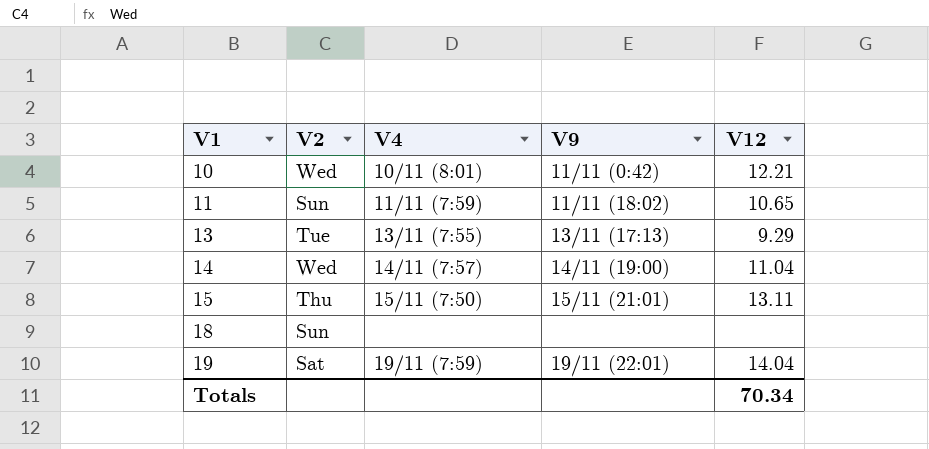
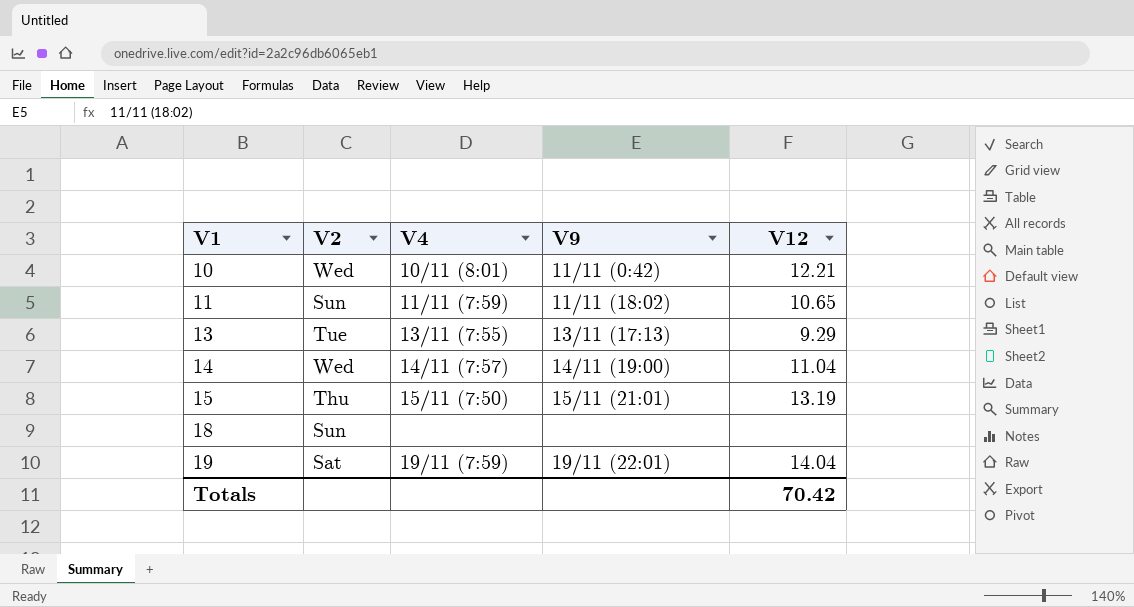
15 | V12: 13.11 -> 13.19
Totals | V12: 70.34 -> 70.42

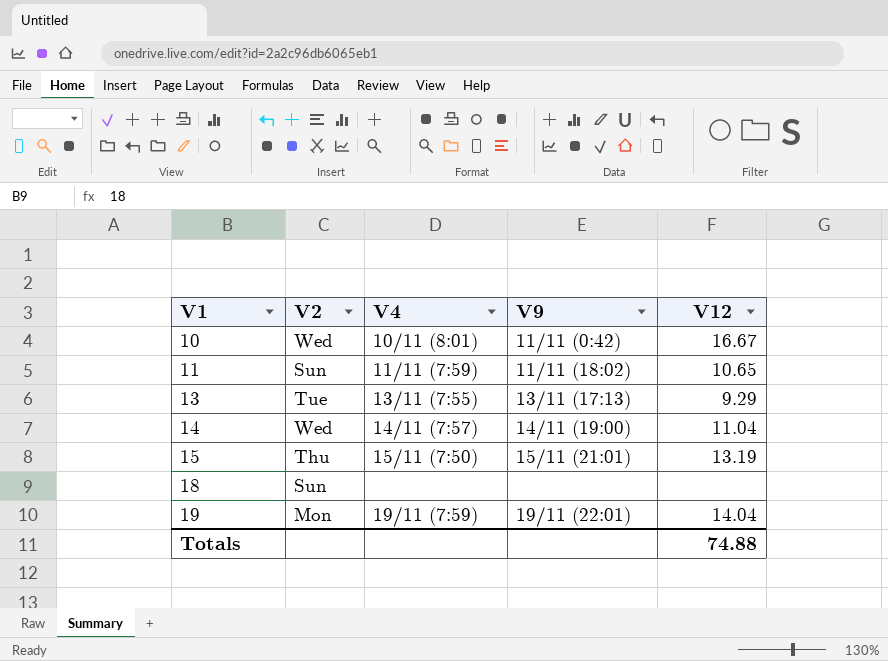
10 | V12: 12.21 -> 16.67
19 | V2: Sat -> Mon
Totals | V12: 70.42 -> 74.88

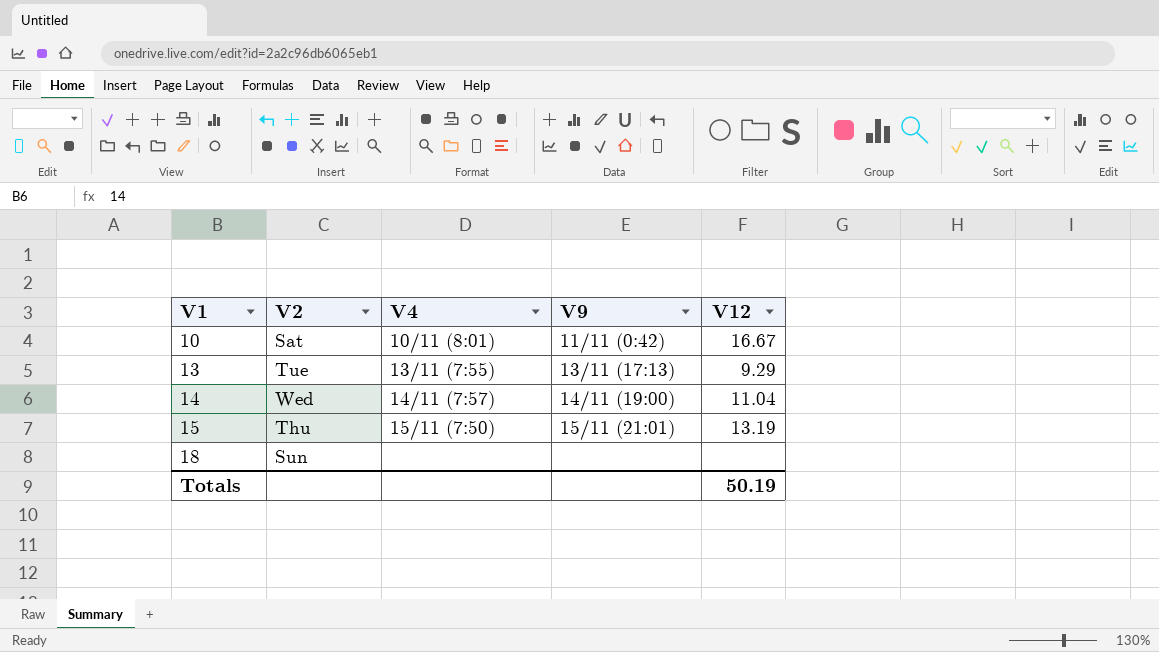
row 11: Sun | 11/11 (7:59) | 11/11 (18:02) | 10.65 -> none
row 19: Mon | 19/11 (7:59) | 19/11 (22:01) | 14.04 -> none
10 | V2: Wed -> Sat
Totals | V12: 74.88 -> 50.19

